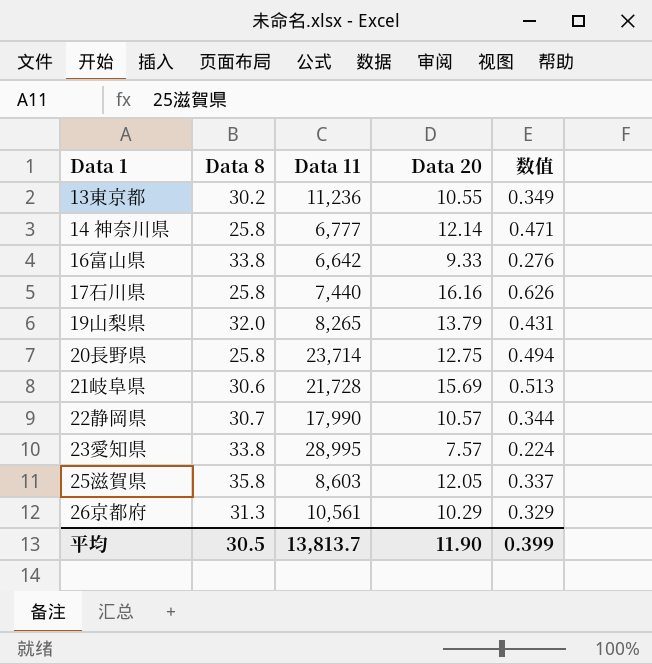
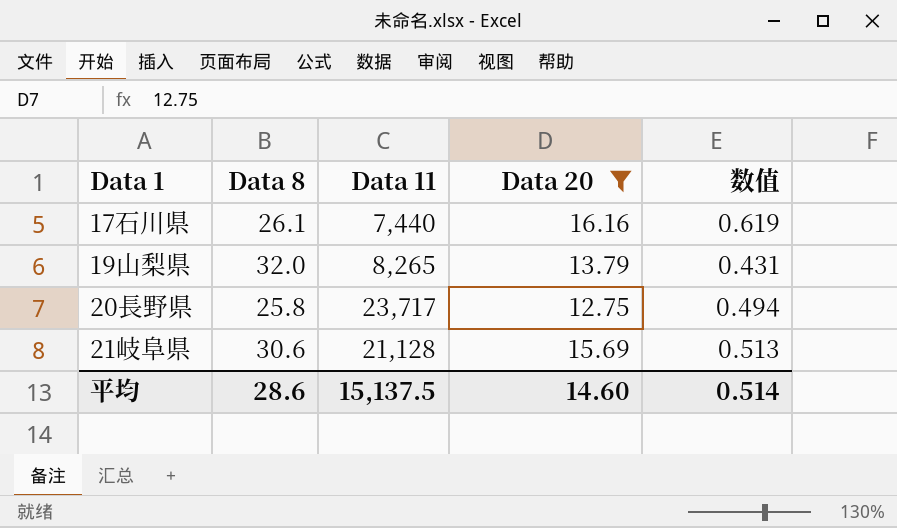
filter: none -> Data 20 >= 12.75
17石川県 | Data 8: 25.8 -> 26.1
17石川県 | 数值: 0.626 -> 0.619
20長野県 | Data 11: 23,714 -> 23,717
21岐阜県 | Data 11: 21,728 -> 21,128
平均 | Data 8: 30.5 -> 28.6
平均 | Data 11: 13,813.7 -> 15,137.5
平均 | Data 20: 11.90 -> 14.60
平均 | 数值: 0.399 -> 0.514

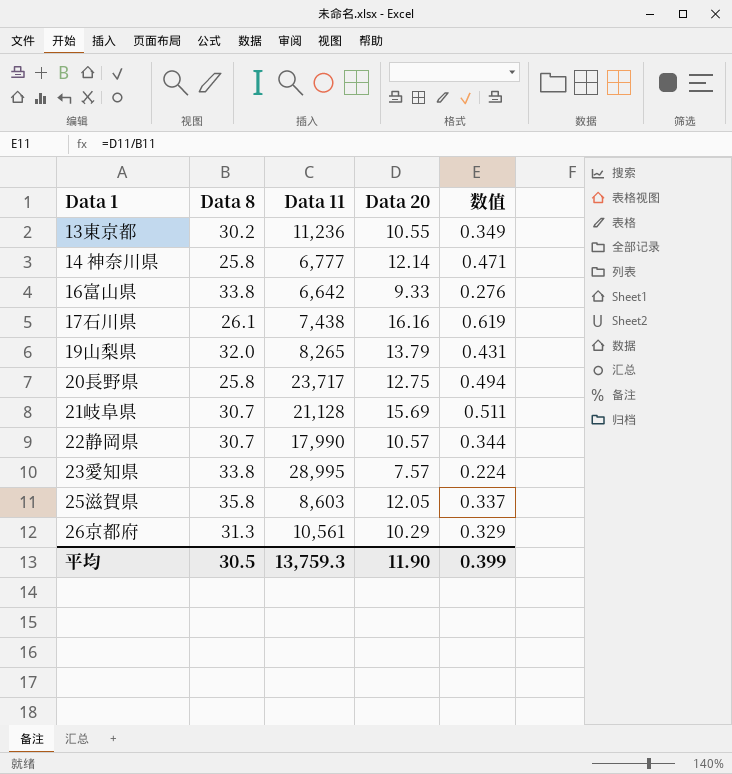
filter: Data 20 >= 12.75 -> none
17石川県 | Data 11: 7,440 -> 7,438
21岐阜県 | Data 8: 30.6 -> 30.7
21岐阜県 | 数值: 0.513 -> 0.511
平均 | Data 8: 28.6 -> 30.5
平均 | Data 11: 15,137.5 -> 13,759.3
平均 | Data 20: 14.60 -> 11.90
平均 | 数值: 0.514 -> 0.399

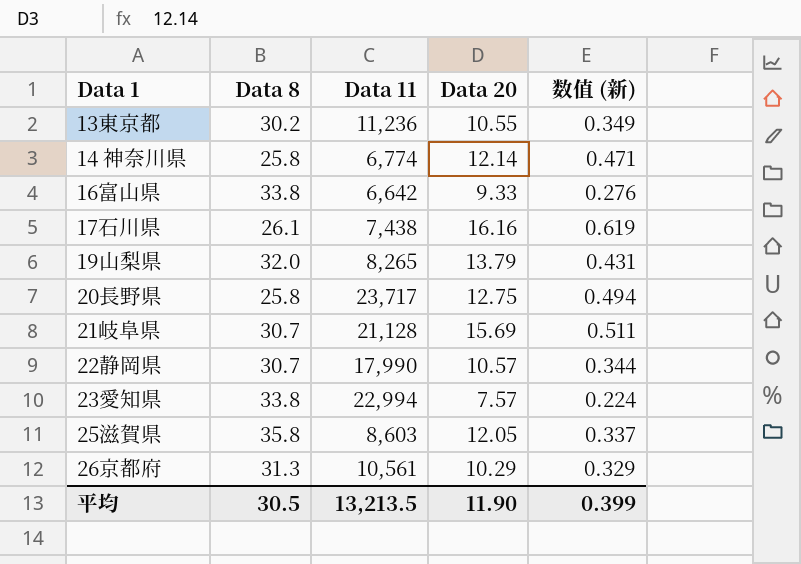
column name: 数值 -> 数值 (新)
14 神奈川県 | Data 11: 6,777 -> 6,774
23愛知県 | Data 11: 28,995 -> 22,994
平均 | Data 11: 13,759.3 -> 13,213.5

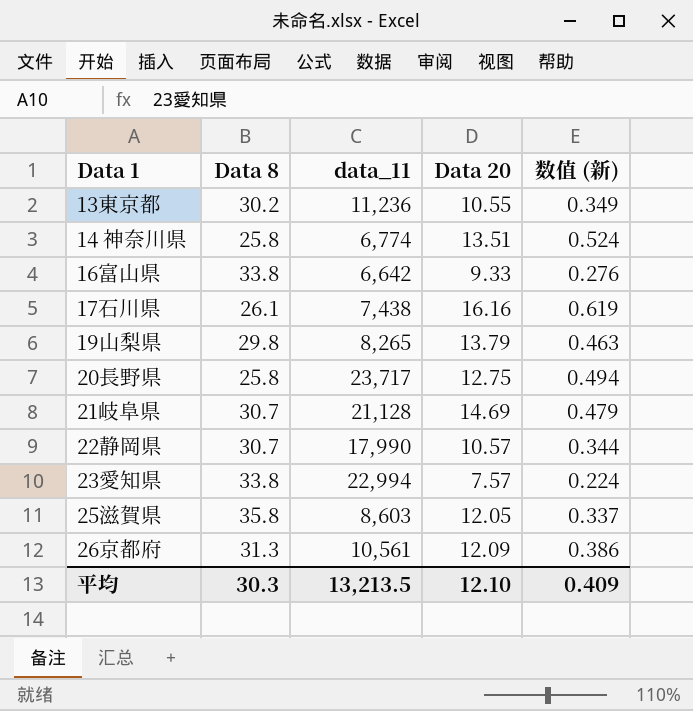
column name: Data 11 -> data_11
14 神奈川県 | Data 20: 12.14 -> 13.51
14 神奈川県 | 数值 (新): 0.471 -> 0.524
19山梨県 | Data 8: 32.0 -> 29.8
19山梨県 | 数值 (新): 0.431 -> 0.463
21岐阜県 | Data 20: 15.69 -> 14.69
21岐阜県 | 数值 (新): 0.511 -> 0.479
26京都府 | Data 20: 10.29 -> 12.09
26京都府 | 数值 (新): 0.329 -> 0.386
平均 | Data 8: 30.5 -> 30.3
平均 | Data 20: 11.90 -> 12.10
平均 | 数值 (新): 0.399 -> 0.409

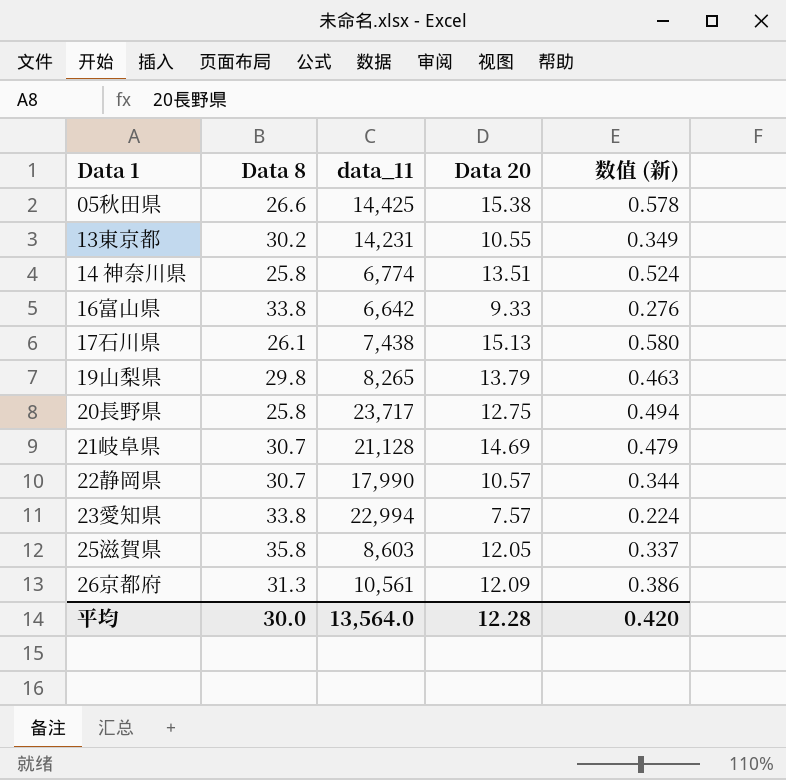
row 05秋田県: none -> 26.6 | 14,425 | 15.38 | 0.578
13東京都 | data_11: 11,236 -> 14,231
17石川県 | Data 20: 16.16 -> 15.13
17石川県 | 数值 (新): 0.619 -> 0.580
平均 | Data 8: 30.3 -> 30.0
平均 | data_11: 13,213.5 -> 13,564.0
平均 | Data 20: 12.10 -> 12.28
平均 | 数值 (新): 0.409 -> 0.420

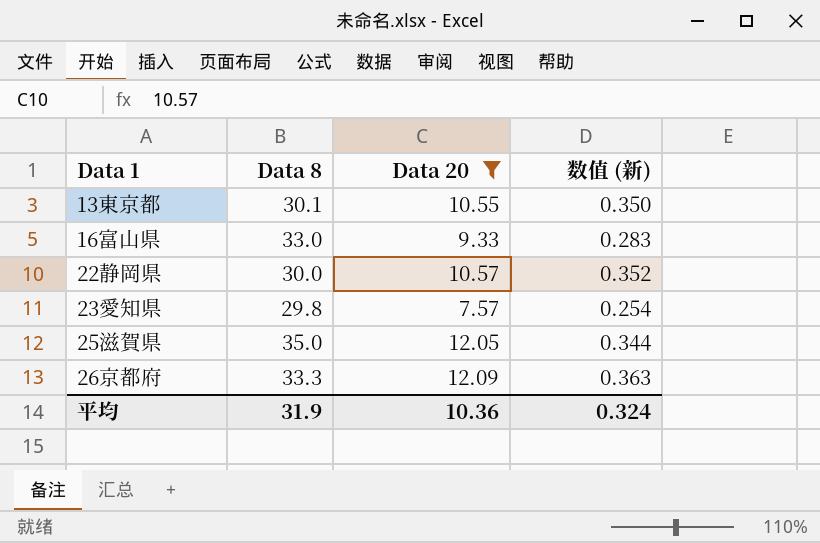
filter: none -> Data 20 <= 12.09
column data_11 | position: 3 -> none
13東京都 | Data 8: 30.2 -> 30.1
13東京都 | 数值 (新): 0.349 -> 0.350
16富山県 | Data 8: 33.8 -> 33.0
16富山県 | 数值 (新): 0.276 -> 0.283
22静岡県 | Data 8: 30.7 -> 30.0
22静岡県 | 数值 (新): 0.344 -> 0.352
23愛知県 | Data 8: 33.8 -> 29.8
23愛知県 | 数值 (新): 0.224 -> 0.254
25滋賀県 | Data 8: 35.8 -> 35.0
25滋賀県 | 数值 (新): 0.337 -> 0.344
26京都府 | Data 8: 31.3 -> 33.3
26京都府 | 数值 (新): 0.386 -> 0.363
平均 | Data 8: 30.0 -> 31.9
平均 | Data 20: 12.28 -> 10.36
平均 | 数值 (新): 0.420 -> 0.324

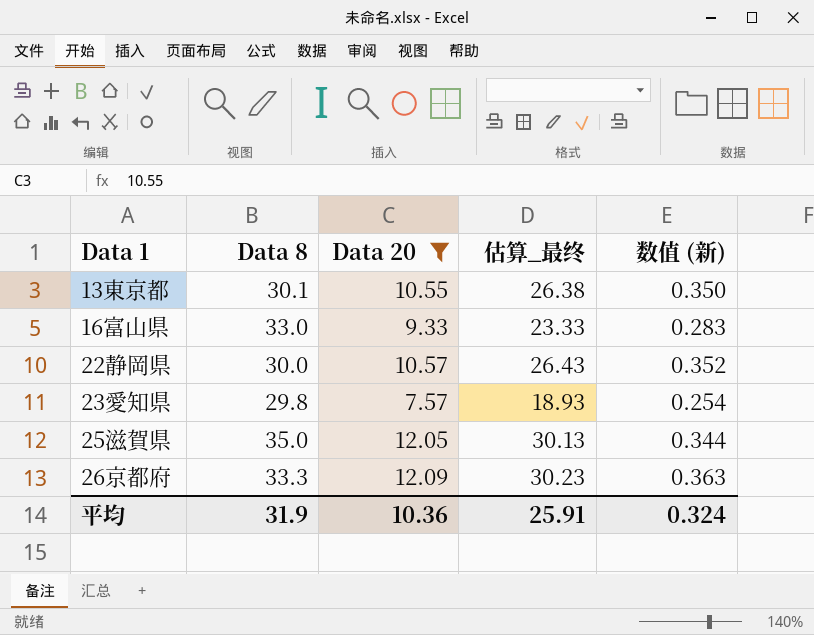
column 估算_最终 | formula: none -> [Data 20] * 2.5

